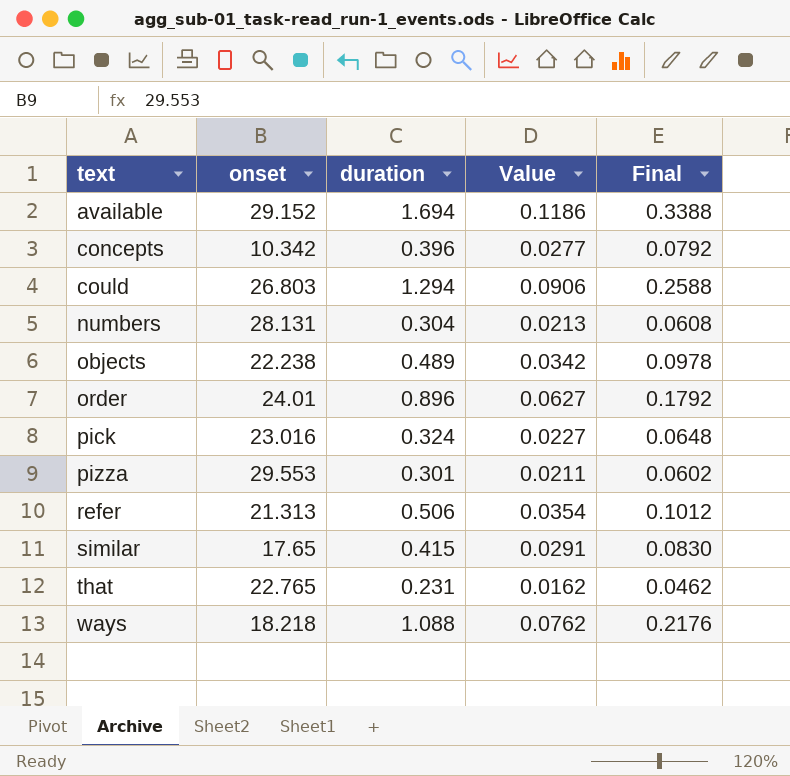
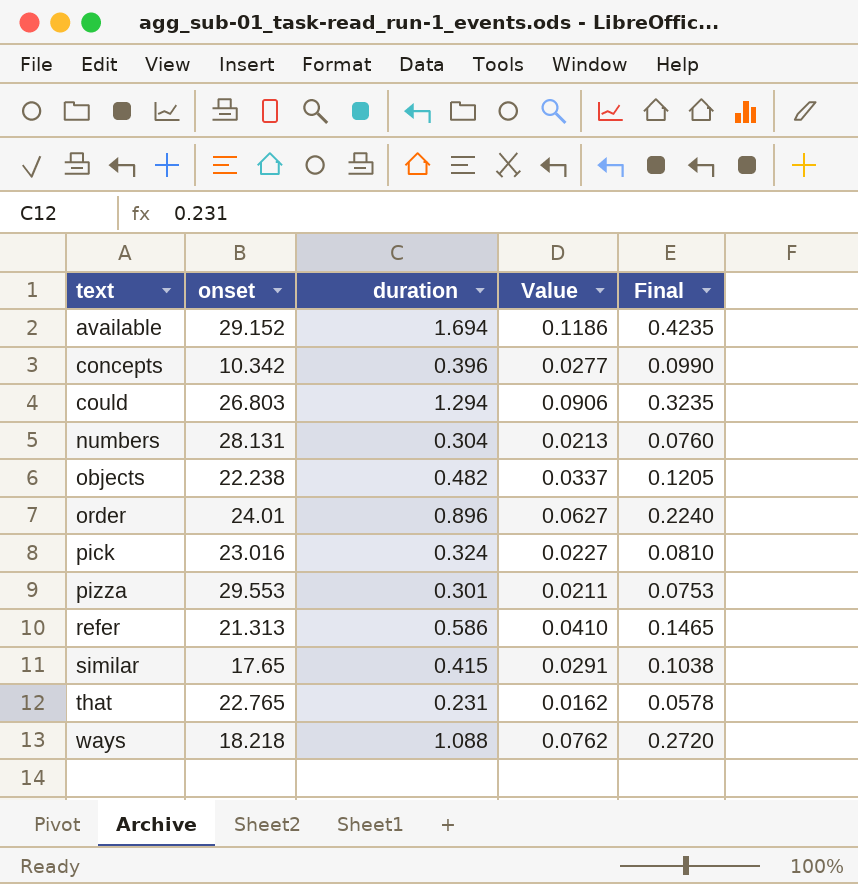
column Final | formula: [duration] * 0.2 -> [duration] * 0.25
objects | duration: 0.489 -> 0.482
objects | Value: 0.0342 -> 0.0337
refer | duration: 0.506 -> 0.586
refer | Value: 0.0354 -> 0.0410

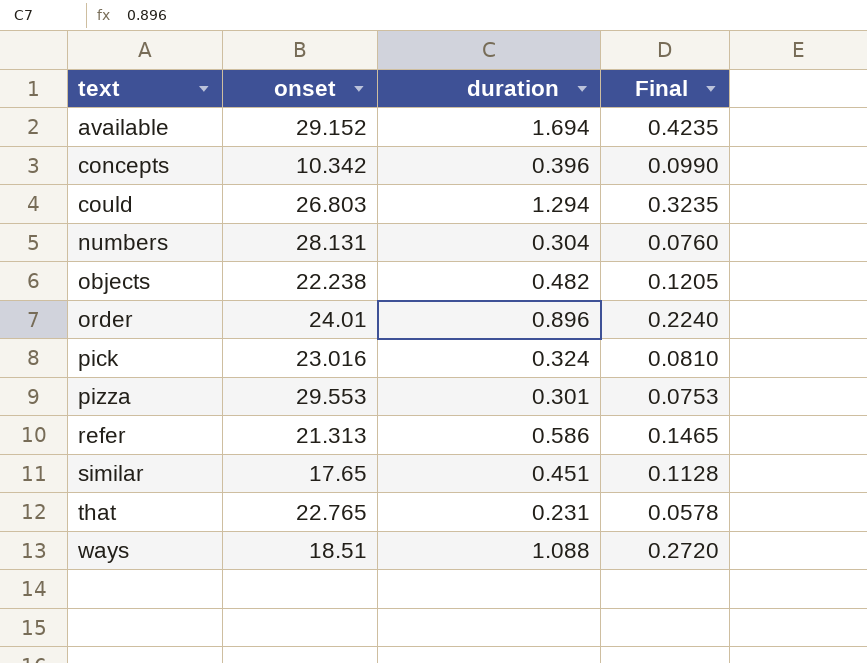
column Value | formula: [duration] * 0.07 -> none
similar | duration: 0.415 -> 0.451
similar | Final: 0.1038 -> 0.1128
ways | onset: 18.218 -> 18.51

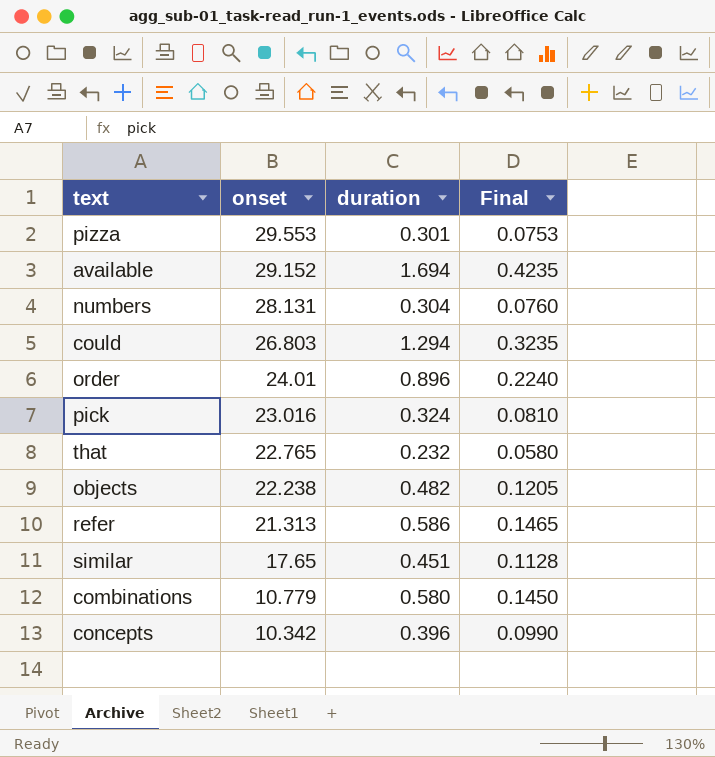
row order: text ascending -> onset descending
row ways: 18.51 | 1.088 | 0.2720 -> none
that | duration: 0.231 -> 0.232
that | Final: 0.0578 -> 0.0580
row combinations: none -> 10.779 | 0.580 | 0.1450

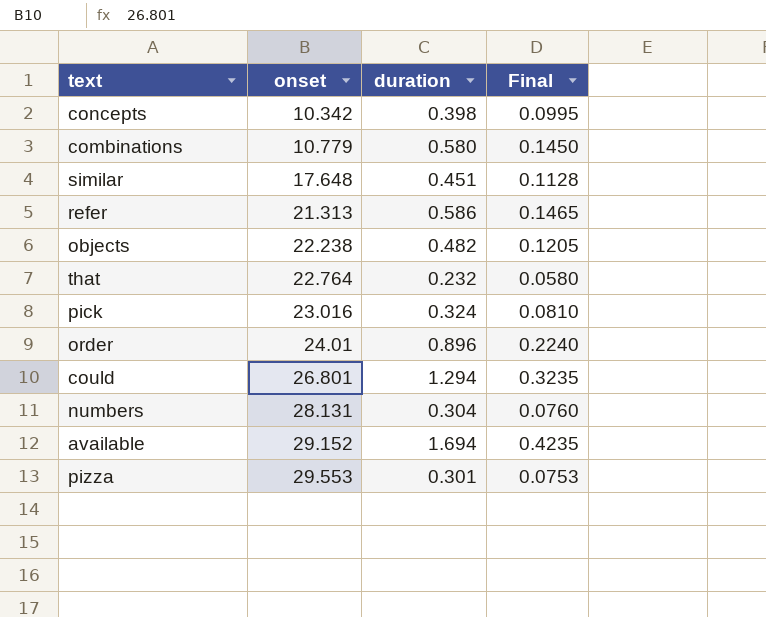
row order: onset descending -> onset ascending
concepts | duration: 0.396 -> 0.398
concepts | Final: 0.0990 -> 0.0995
similar | onset: 17.65 -> 17.648
that | onset: 22.765 -> 22.764
could | onset: 26.803 -> 26.801

